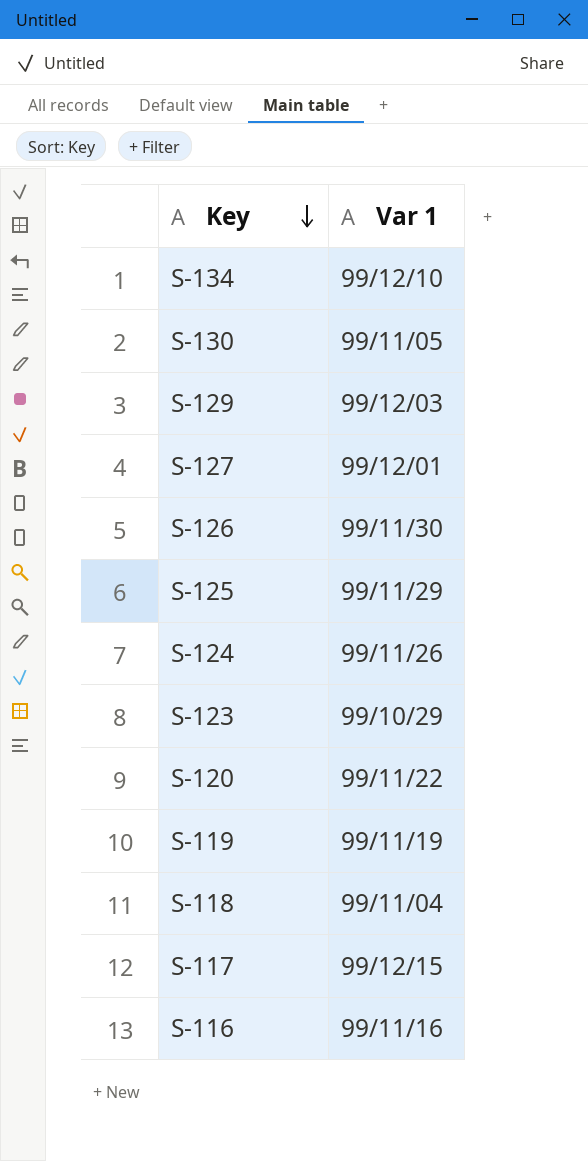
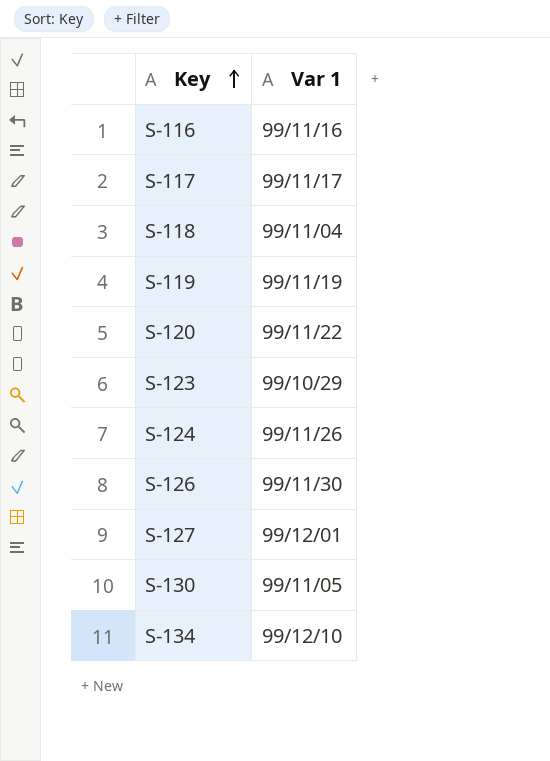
row order: Key descending -> Key ascending
row S-129: 99/12/03 -> none
row S-125: 99/11/29 -> none
S-117 | Var 1: 99/12/15 -> 99/11/17

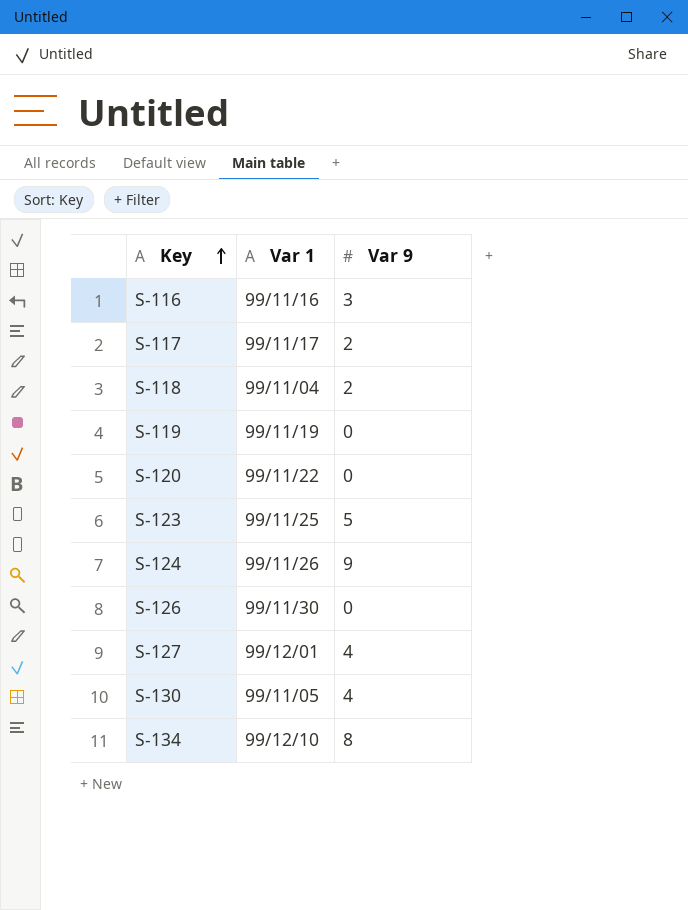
column Var 9 | position: none -> 3
S-123 | Var 1: 99/10/29 -> 99/11/25

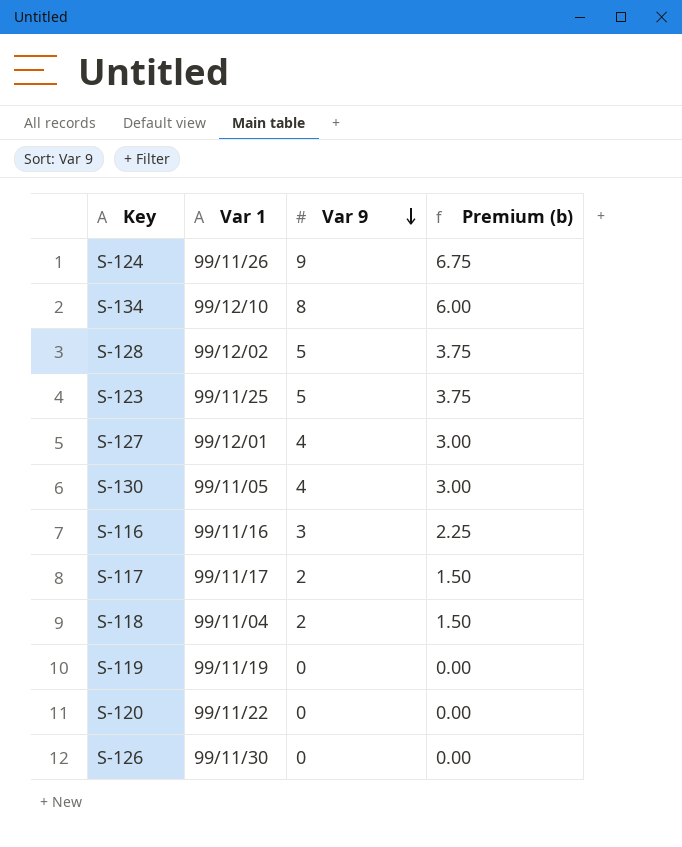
row order: Key ascending -> Var 9 descending
column Premium (b) | formula: none -> [Var 9] * 0.75
row S-128: none -> 99/12/02 | 5 | 3.75

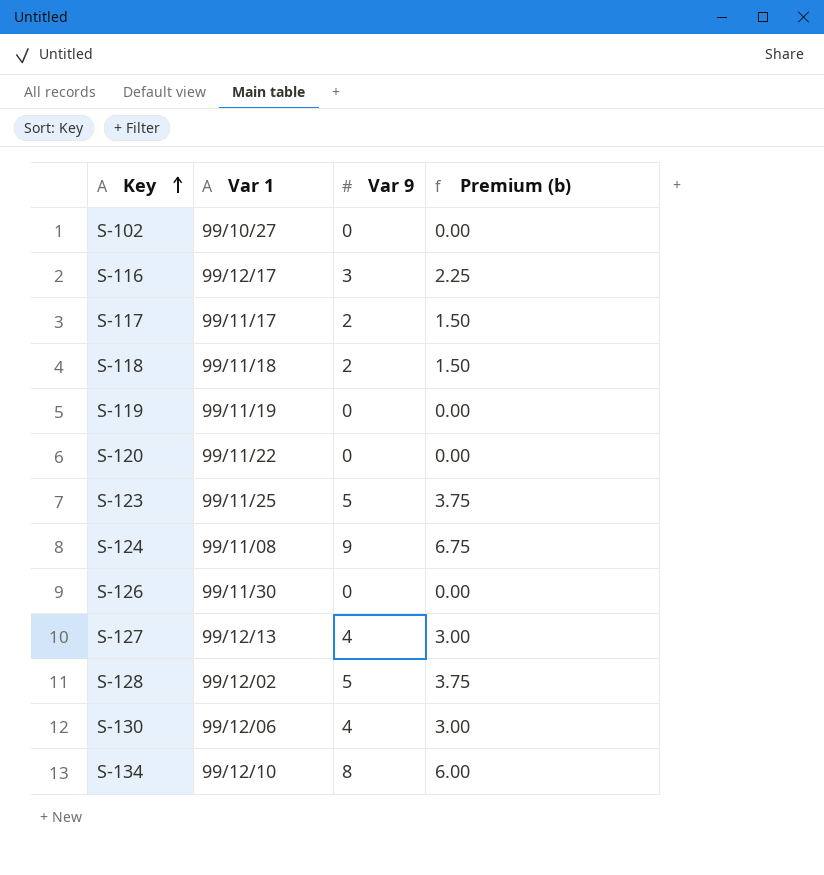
row order: Var 9 descending -> Key ascending
row S-102: none -> 99/10/27 | 0 | 0.00
S-116 | Var 1: 99/11/16 -> 99/12/17
S-118 | Var 1: 99/11/04 -> 99/11/18
S-124 | Var 1: 99/11/26 -> 99/11/08
S-127 | Var 1: 99/12/01 -> 99/12/13
S-130 | Var 1: 99/11/05 -> 99/12/06

